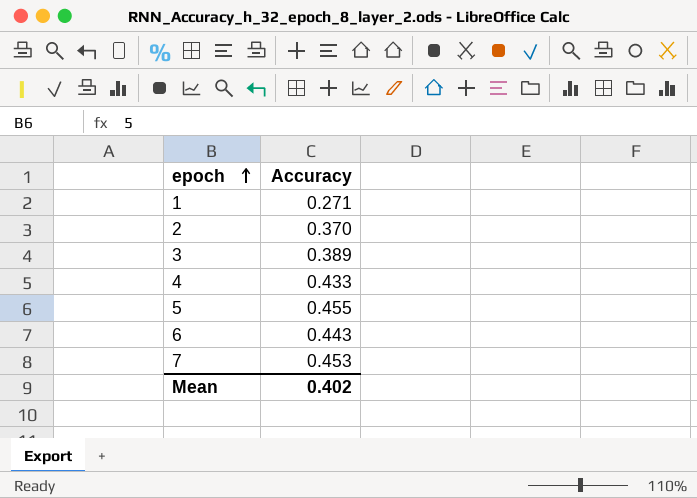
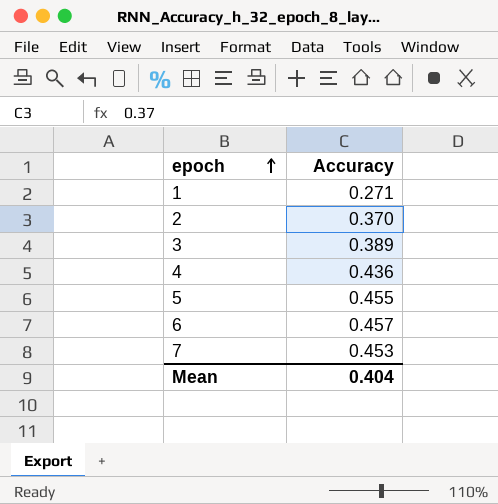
4 | Accuracy: 0.433 -> 0.436
6 | Accuracy: 0.443 -> 0.457
Mean | Accuracy: 0.402 -> 0.404

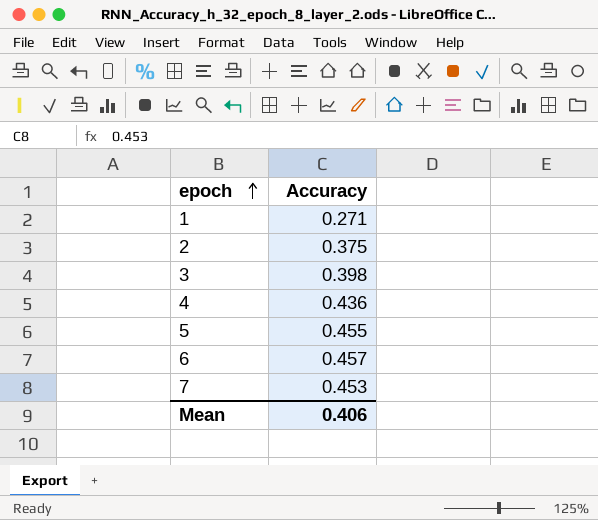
2 | Accuracy: 0.370 -> 0.375
3 | Accuracy: 0.389 -> 0.398
Mean | Accuracy: 0.404 -> 0.406

